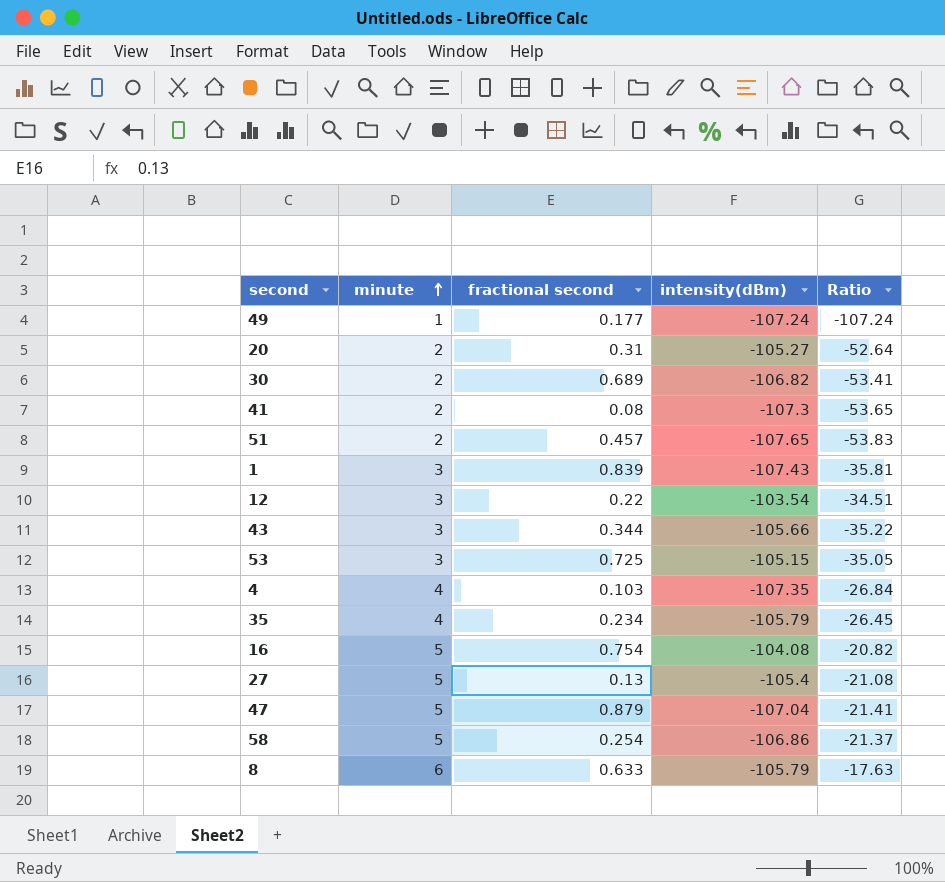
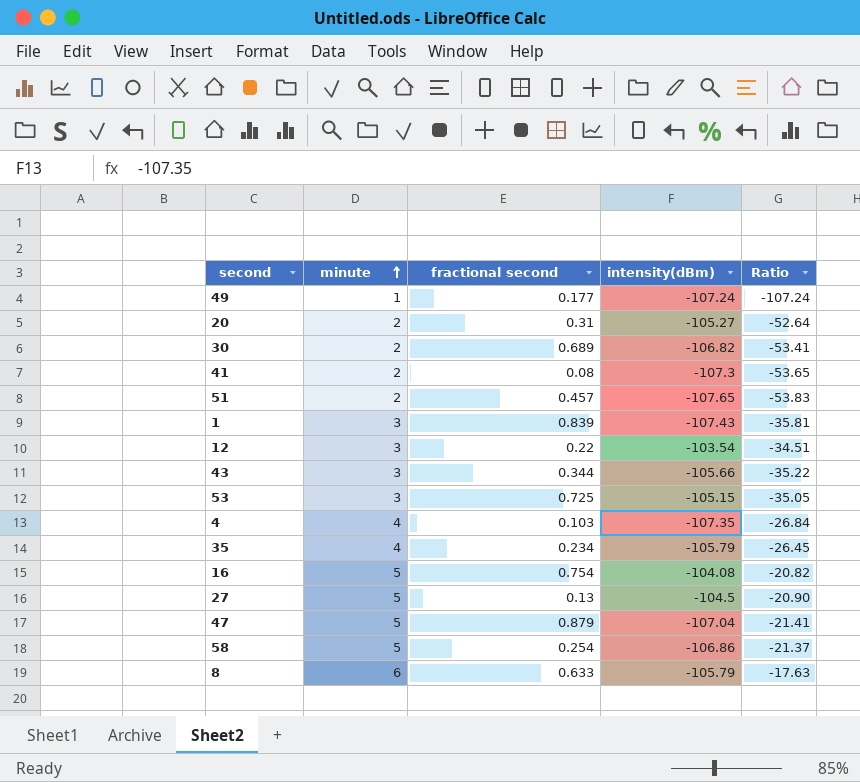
27 | intensity(dBm): -105.4 -> -104.5
27 | Ratio: -21.08 -> -20.90

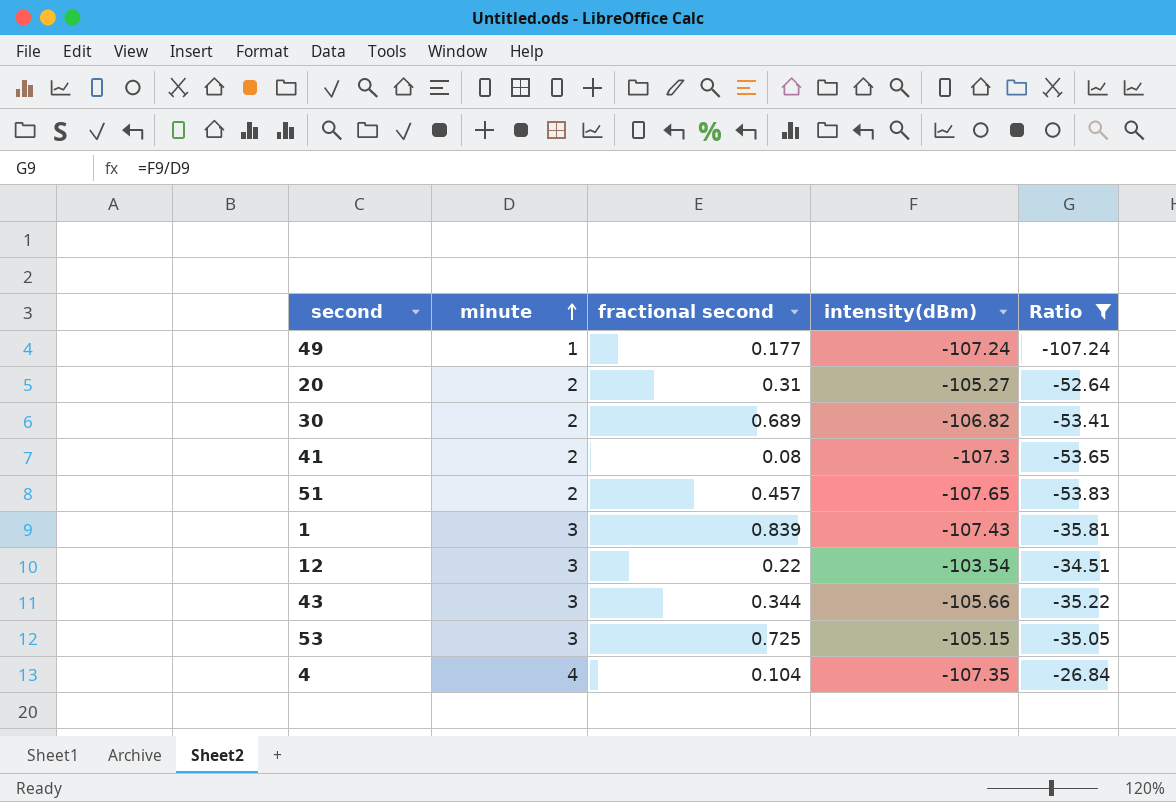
filter: none -> Ratio <= -26.84
4 | fractional second: 0.103 -> 0.104

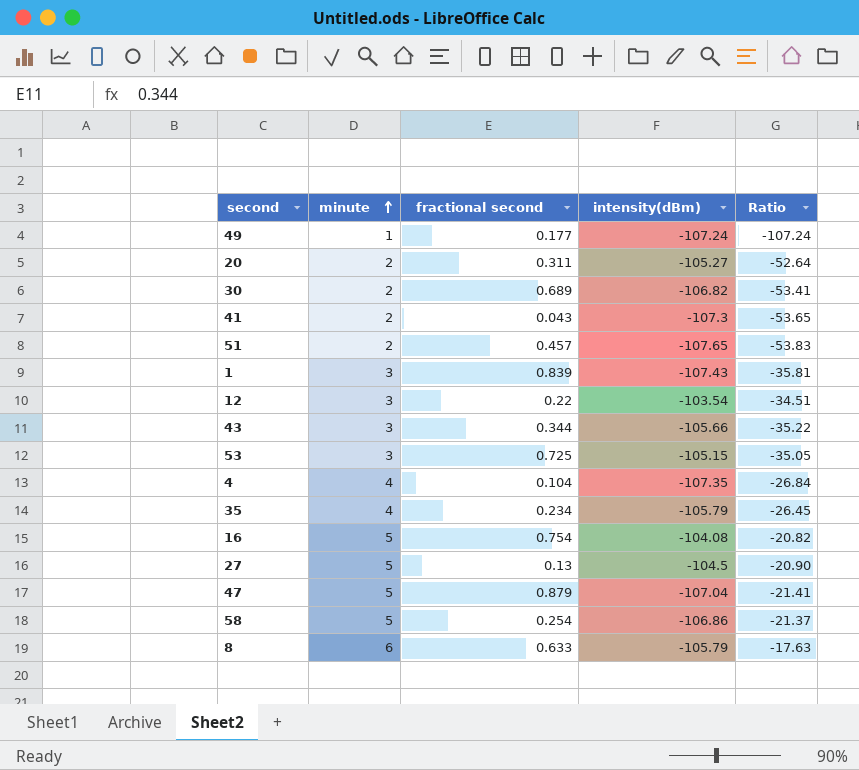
filter: Ratio <= -26.84 -> none
20 | fractional second: 0.31 -> 0.311
41 | fractional second: 0.08 -> 0.043

